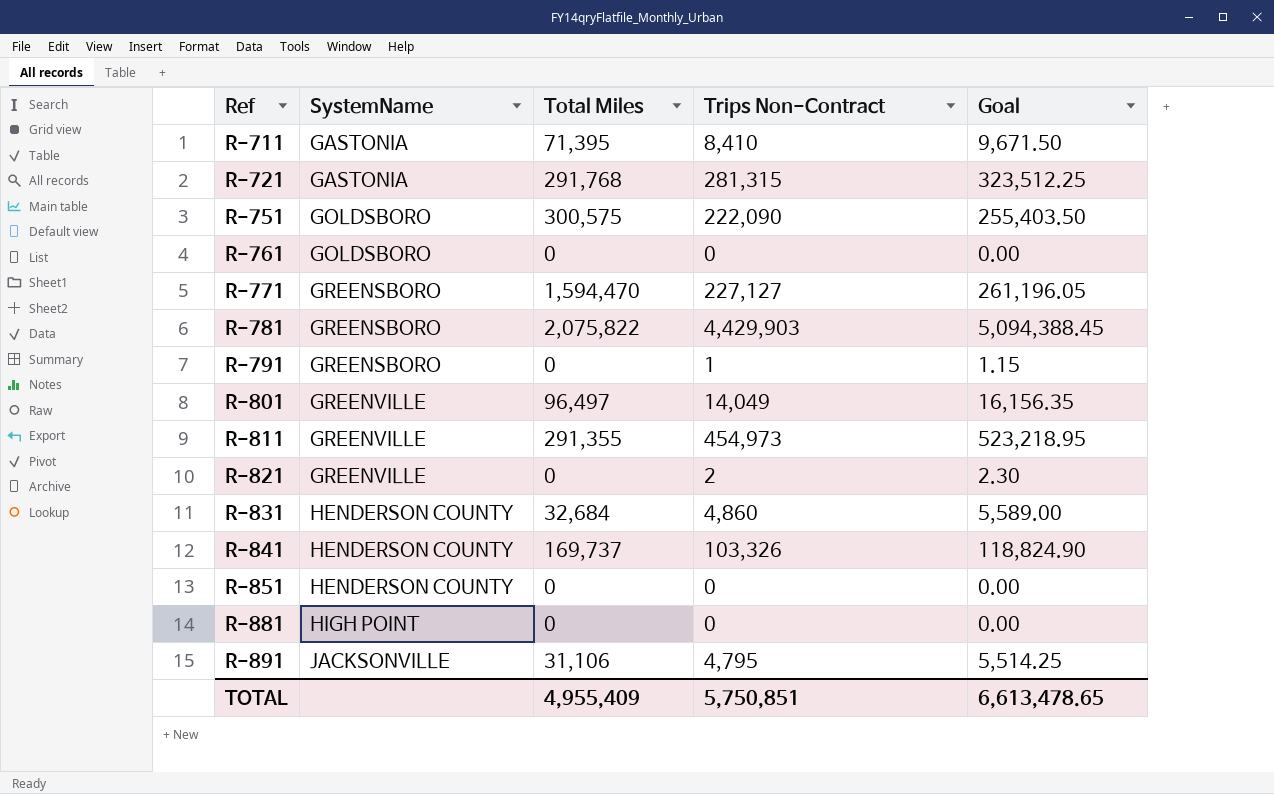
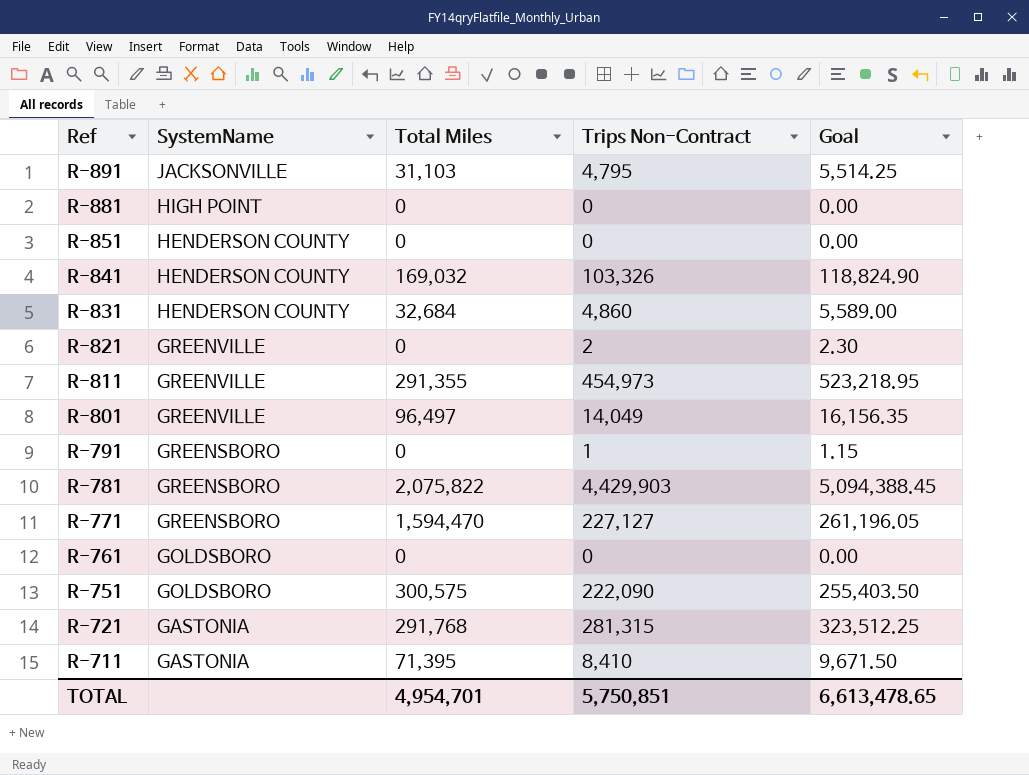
row order: Ref ascending -> Ref descending
R-891 | Total Miles: 31,106 -> 31,103
R-841 | Total Miles: 169,737 -> 169,032
TOTAL | Total Miles: 4,955,409 -> 4,954,701

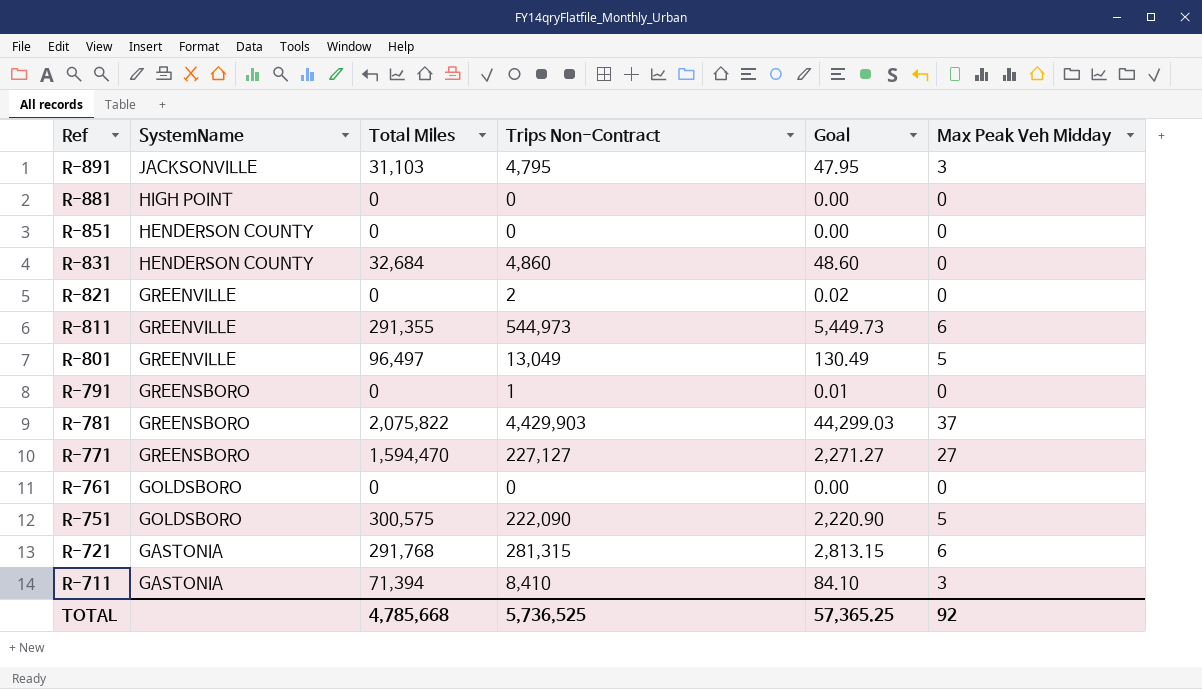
column Goal | formula: [Trips Non-Contract] * 1.15 -> [Trips Non-Contract] * 0.01
column Max Peak Veh Midday | position: none -> 6
row R-841: HENDERSON COUNTY | 169,032 | 103,326 | 118,824.90 -> none
R-811 | Trips Non-Contract: 454,973 -> 544,973
R-801 | Trips Non-Contract: 14,049 -> 13,049
R-711 | Total Miles: 71,395 -> 71,394
TOTAL | Total Miles: 4,954,701 -> 4,785,668
TOTAL | Trips Non-Contract: 5,750,851 -> 5,736,525
TOTAL | Goal: 6,613,478.65 -> 57,365.25

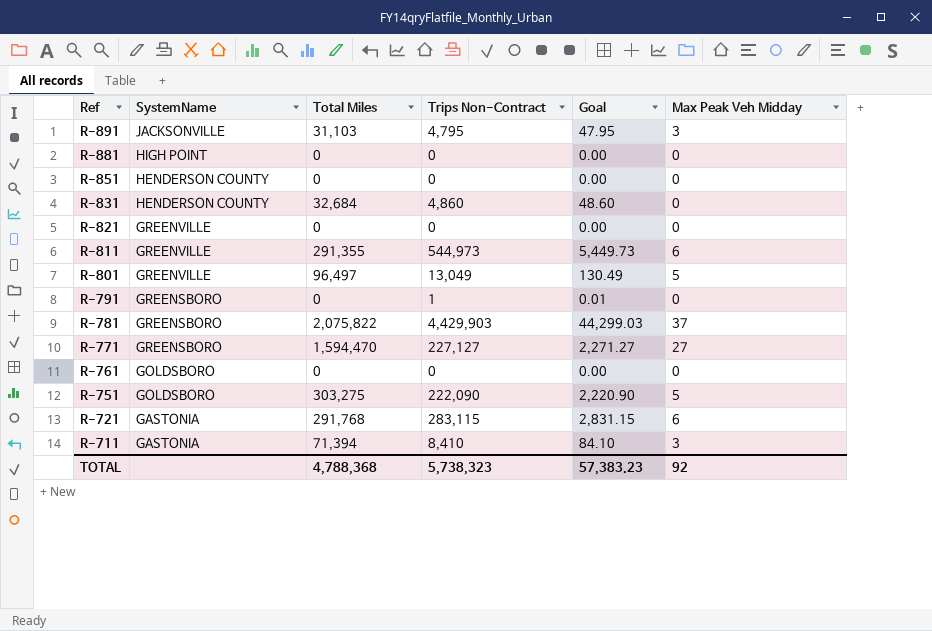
R-821 | Trips Non-Contract: 2 -> 0
R-821 | Goal: 0.02 -> 0.00
R-751 | Total Miles: 300,575 -> 303,275
R-721 | Trips Non-Contract: 281,315 -> 283,115
R-721 | Goal: 2,813.15 -> 2,831.15
TOTAL | Total Miles: 4,785,668 -> 4,788,368
TOTAL | Trips Non-Contract: 5,736,525 -> 5,738,323
TOTAL | Goal: 57,365.25 -> 57,383.23

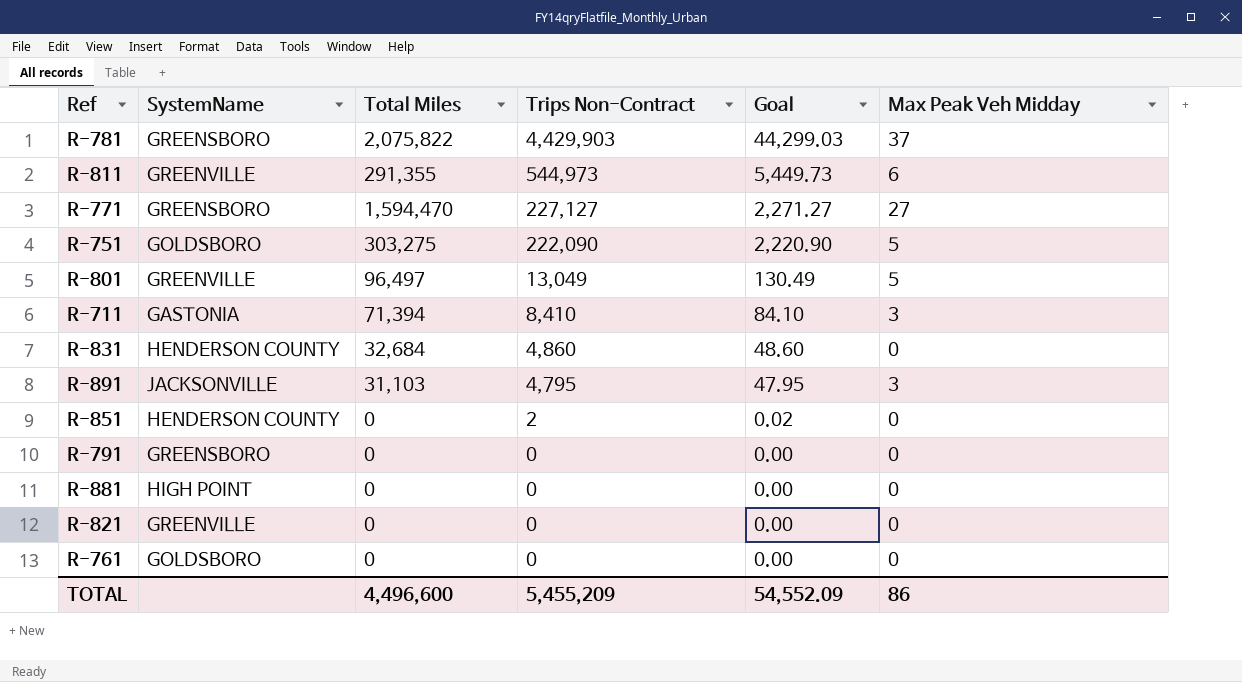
row order: Ref descending -> Trips Non-Contract descending
row R-721: GASTONIA | 291,768 | 283,115 | 2,831.15 | 6 -> none
R-851 | Trips Non-Contract: 0 -> 2
R-851 | Goal: 0.00 -> 0.02
R-791 | Trips Non-Contract: 1 -> 0
R-791 | Goal: 0.01 -> 0.00
TOTAL | Total Miles: 4,788,368 -> 4,496,600
TOTAL | Trips Non-Contract: 5,738,323 -> 5,455,209
TOTAL | Goal: 57,383.23 -> 54,552.09
TOTAL | Max Peak Veh Midday: 92 -> 86

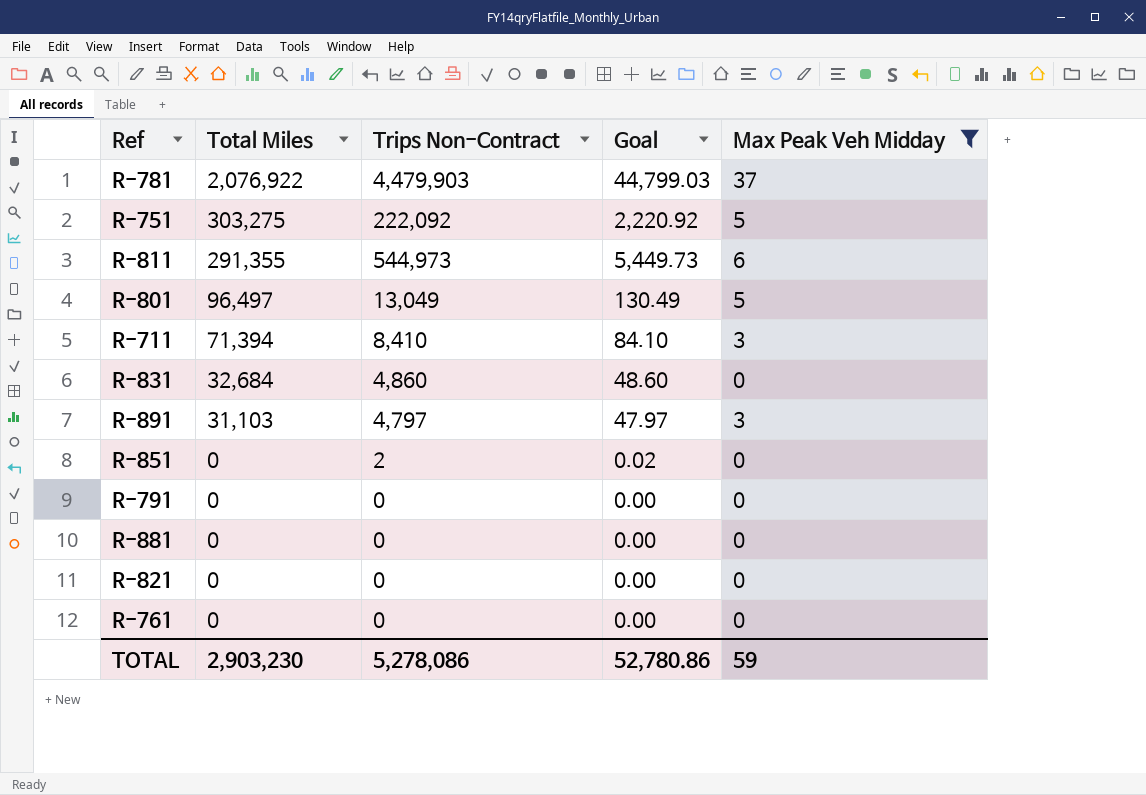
filter: none -> Max Peak Veh Midday != 27
row order: Trips Non-Contract descending -> Total Miles descending
column SystemName | position: 2 -> none
R-781 | Total Miles: 2,075,822 -> 2,076,922
R-781 | Trips Non-Contract: 4,429,903 -> 4,479,903
R-781 | Goal: 44,299.03 -> 44,799.03
R-751 | Trips Non-Contract: 222,090 -> 222,092
R-751 | Goal: 2,220.90 -> 2,220.92
R-891 | Trips Non-Contract: 4,795 -> 4,797
R-891 | Goal: 47.95 -> 47.97
TOTAL | Total Miles: 4,496,600 -> 2,903,230
TOTAL | Trips Non-Contract: 5,455,209 -> 5,278,086
TOTAL | Goal: 54,552.09 -> 52,780.86
TOTAL | Max Peak Veh Midday: 86 -> 59

